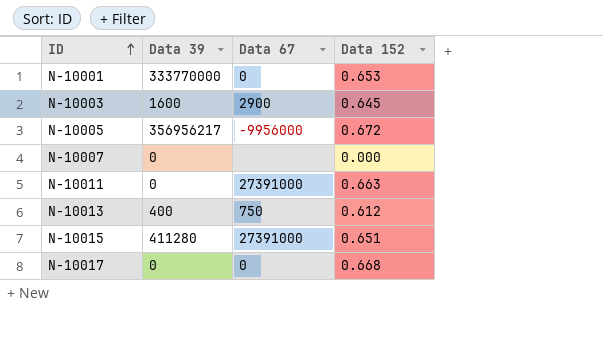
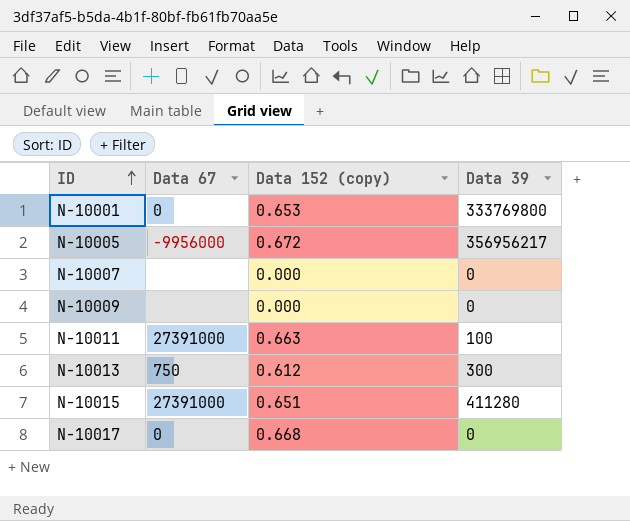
column name: Data 152 -> Data 152 (copy)
column Data 39 | position: 2 -> 4
row N-10003: 1600 | 2900 | 0.645 -> none
N-10001 | Data 39: 333770000 -> 333769800
row N-10009: none -> none | 0.000 | 0
N-10011 | Data 39: 0 -> 100
N-10013 | Data 39: 400 -> 300

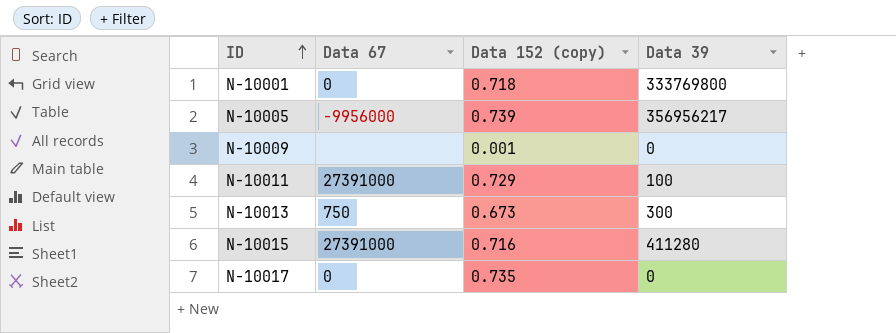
row N-10007: none | 0.000 | 0 -> none
N-10001 | Data 152 (copy): 0.653 -> 0.718
N-10005 | Data 152 (copy): 0.672 -> 0.739
N-10009 | Data 152 (copy): 0.000 -> 0.001
N-10011 | Data 152 (copy): 0.663 -> 0.729
N-10013 | Data 152 (copy): 0.612 -> 0.673
N-10015 | Data 152 (copy): 0.651 -> 0.716
N-10017 | Data 152 (copy): 0.668 -> 0.735

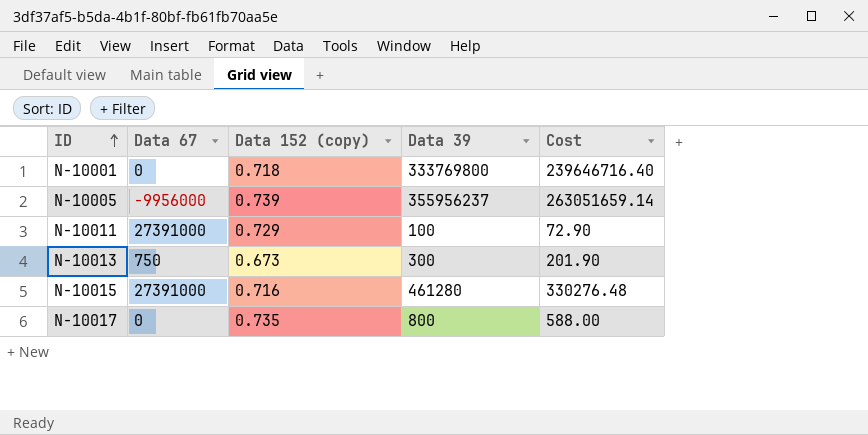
column Cost | formula: none -> [Data 152 (copy)] * [Data 39]
row N-10009: none | 0.001 | 0 -> none
N-10005 | Data 39: 356956217 -> 355956237
N-10015 | Data 39: 411280 -> 461280
N-10017 | Data 39: 0 -> 800

